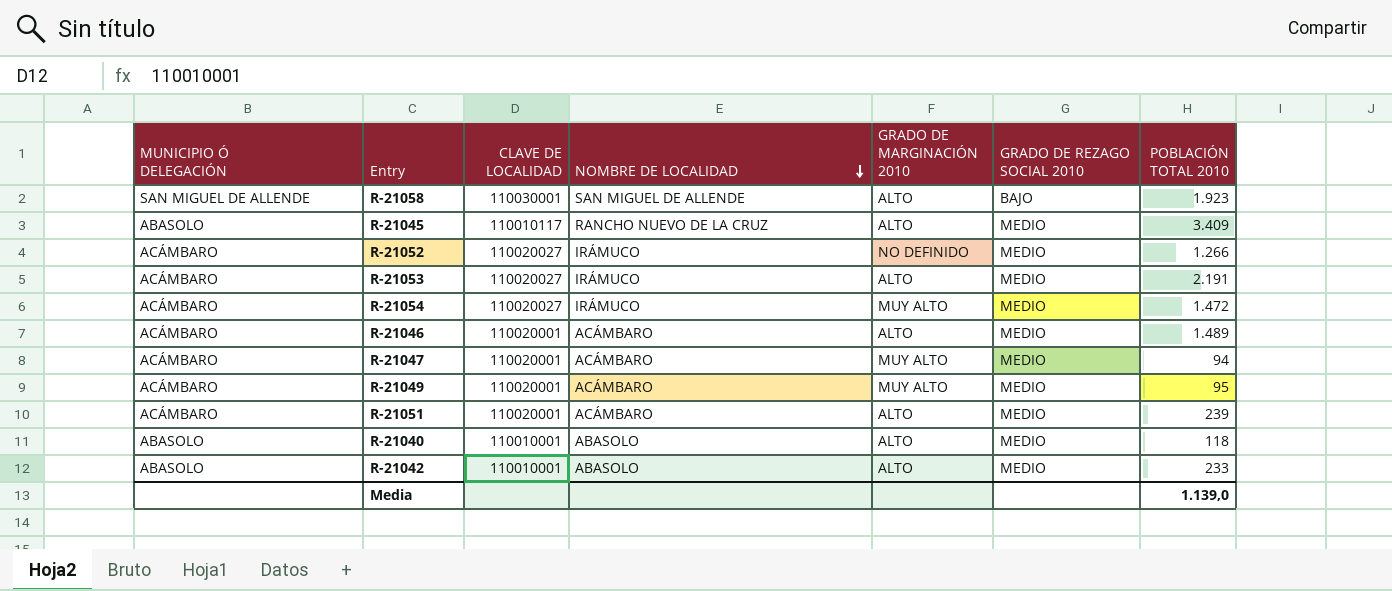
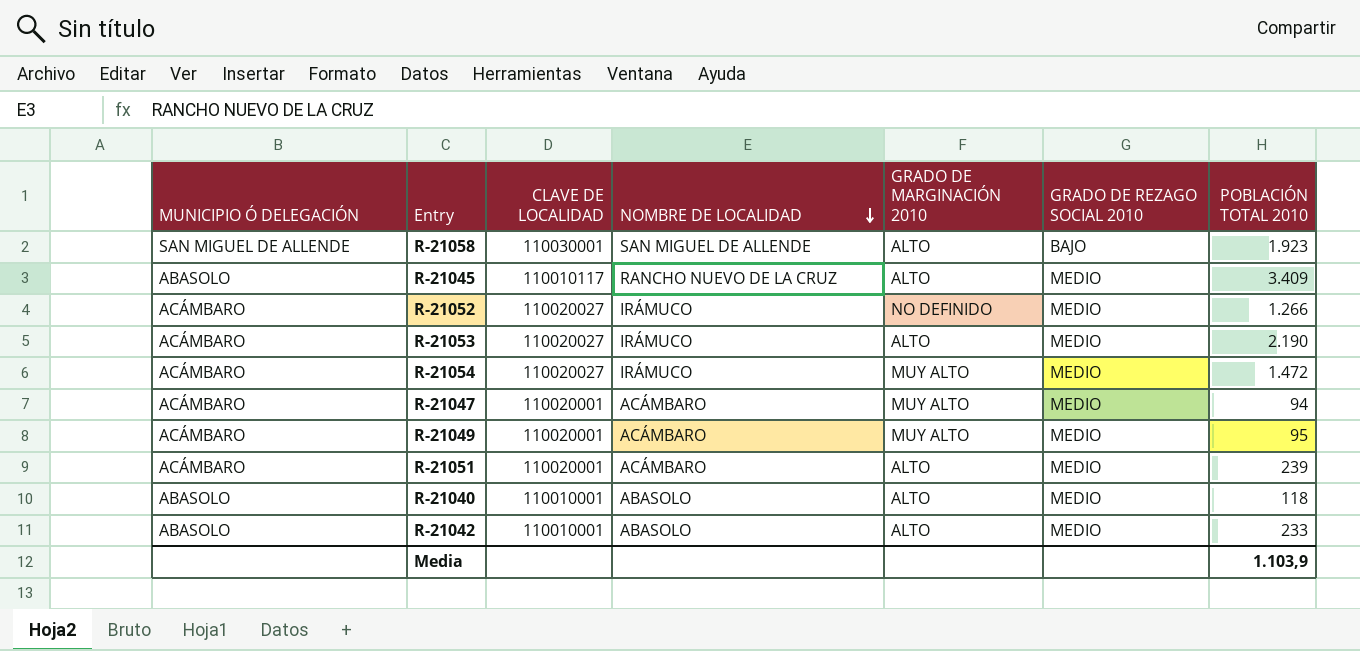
row R-21046: ACÁMBARO | 110020001 | ACÁMBARO | ALTO | MEDIO | 1.489 -> none
R-21053 | POBLACIÓN TOTAL 2010: 2.191 -> 2.190
Media | POBLACIÓN TOTAL 2010: 1.139,0 -> 1.103,9

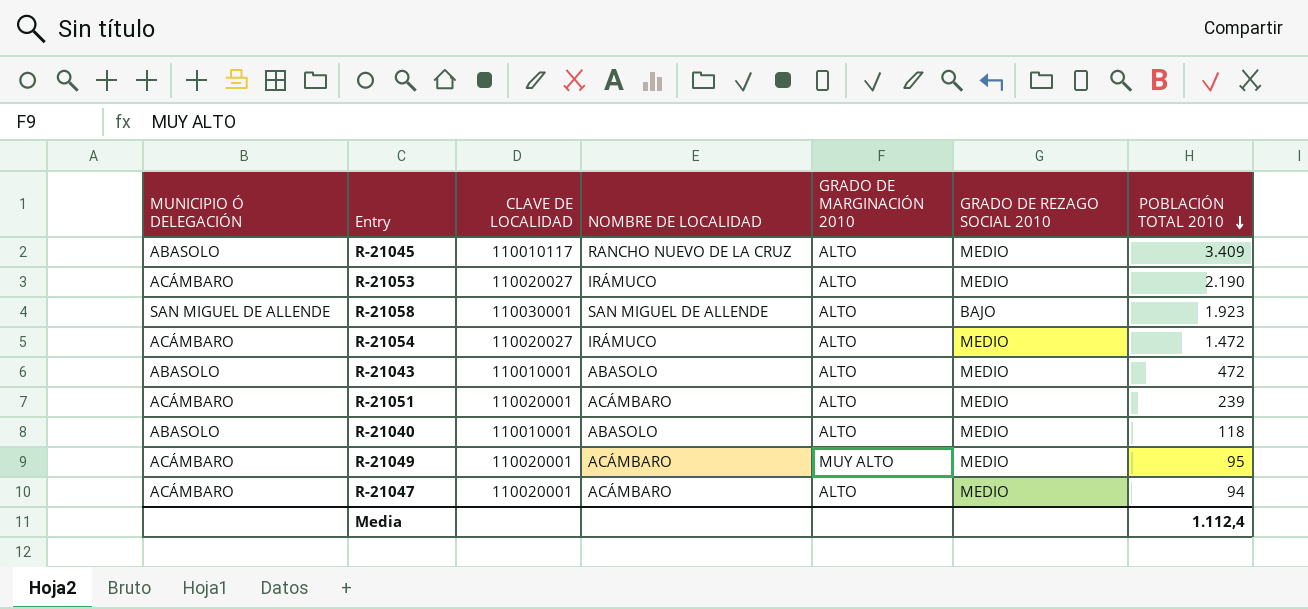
row order: NOMBRE DE LOCALIDAD descending -> POBLACIÓN TOTAL 2010 descending
row R-21052: ACÁMBARO | 110020027 | IRÁMUCO | NO DEFINIDO | MEDIO | 1.266 -> none
row R-21042: ABASOLO | 110010001 | ABASOLO | ALTO | MEDIO | 233 -> none
R-21054 | GRADO DE MARGINACIÓN 2010: MUY ALTO -> ALTO
row R-21043: none -> ABASOLO | 110010001 | ABASOLO | ALTO | MEDIO | 472
R-21047 | GRADO DE MARGINACIÓN 2010: MUY ALTO -> ALTO
Media | POBLACIÓN TOTAL 2010: 1.103,9 -> 1.112,4

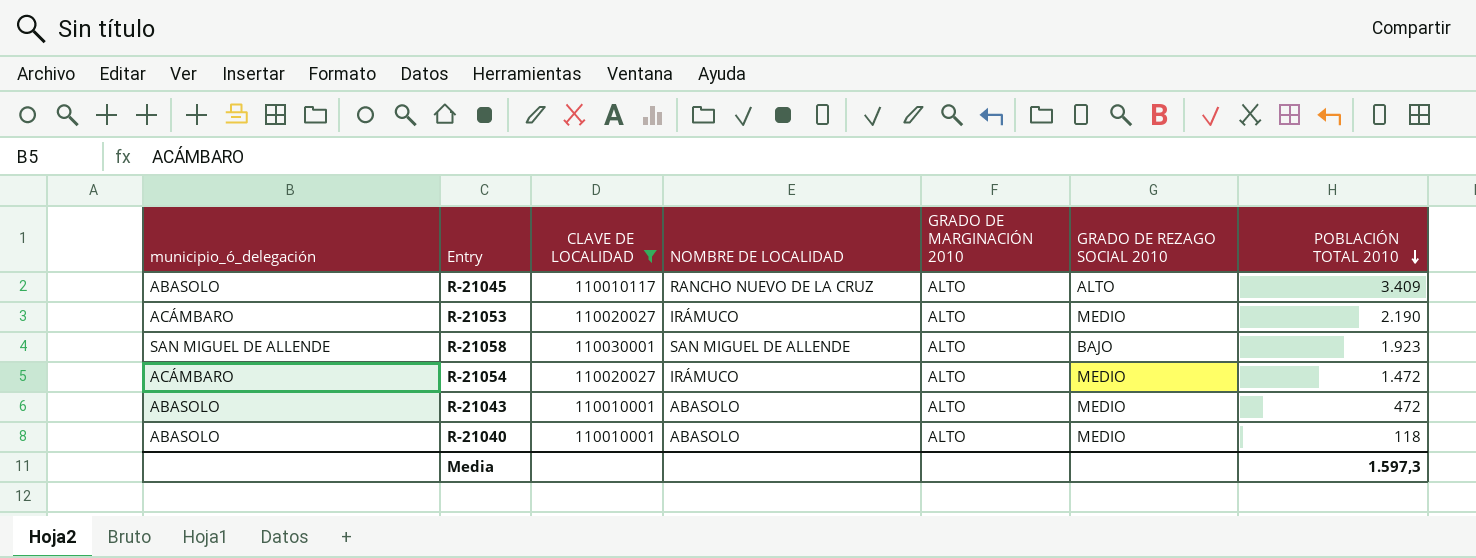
filter: none -> CLAVE DE LOCALIDAD != 110020001
column name: MUNICIPIO Ó DELEGACIÓN -> municipio_ó_delegación
R-21045 | GRADO DE REZAGO SOCIAL 2010: MEDIO -> ALTO
Media | POBLACIÓN TOTAL 2010: 1.112,4 -> 1.597,3

